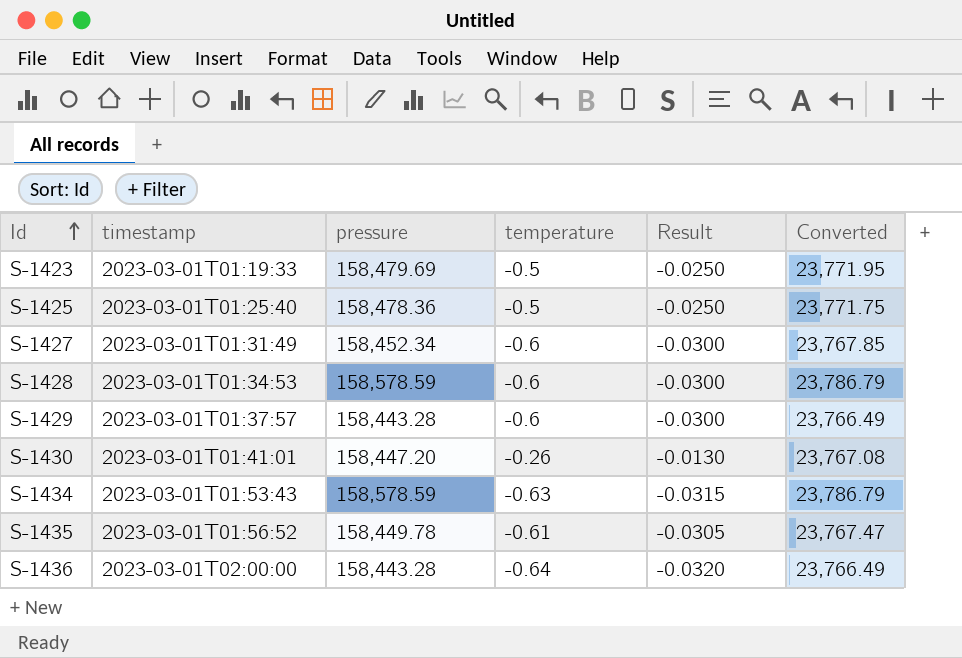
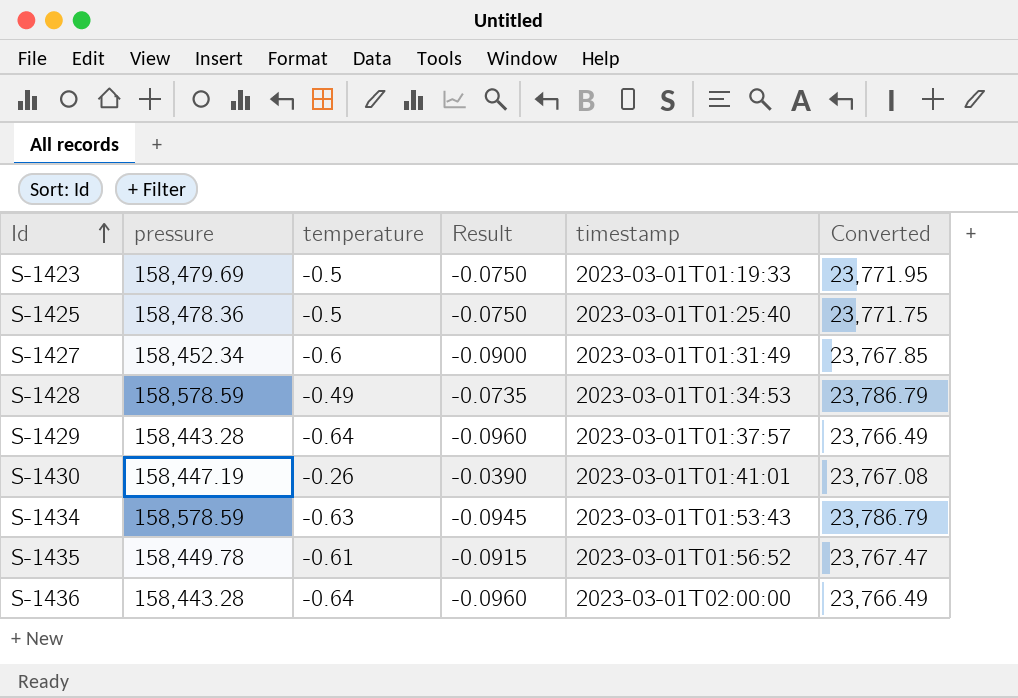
column Result | formula: [temperature] * 0.05 -> [temperature] * 0.15
column timestamp | position: 2 -> 5
S-1428 | temperature: -0.6 -> -0.49
S-1429 | temperature: -0.6 -> -0.64
S-1430 | pressure: 158,447.20 -> 158,447.19

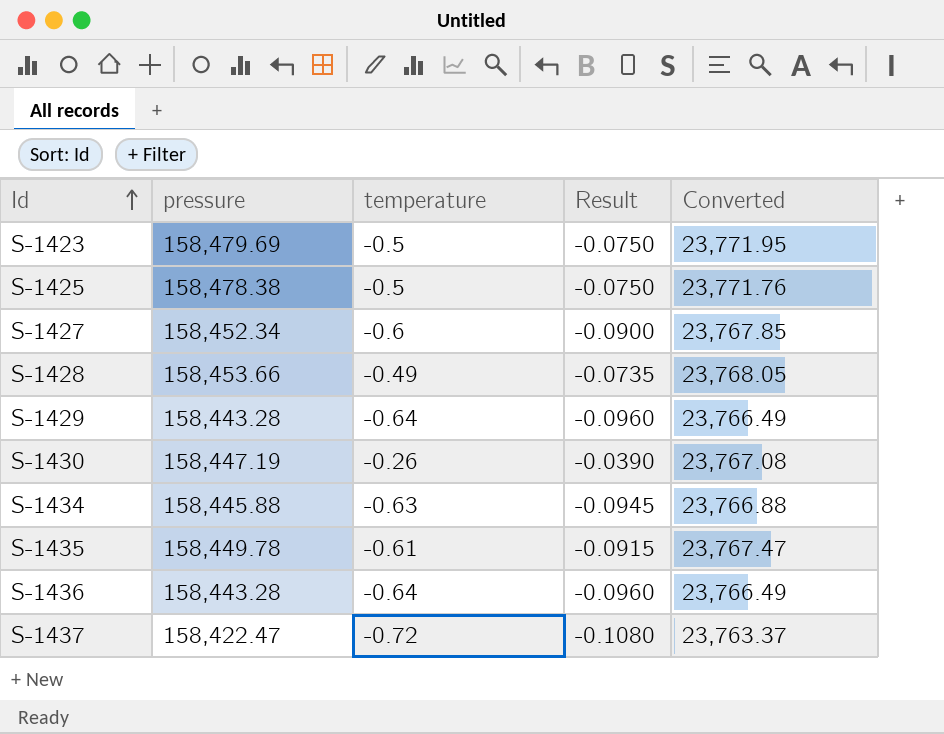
column timestamp | position: 5 -> none
S-1425 | pressure: 158,478.36 -> 158,478.38
S-1425 | Converted: 23,771.75 -> 23,771.76
S-1428 | pressure: 158,578.59 -> 158,453.66
S-1428 | Converted: 23,786.79 -> 23,768.05
S-1434 | pressure: 158,578.59 -> 158,445.88
S-1434 | Converted: 23,786.79 -> 23,766.88
row S-1437: none -> 158,422.47 | -0.72 | -0.1080 | 23,763.37

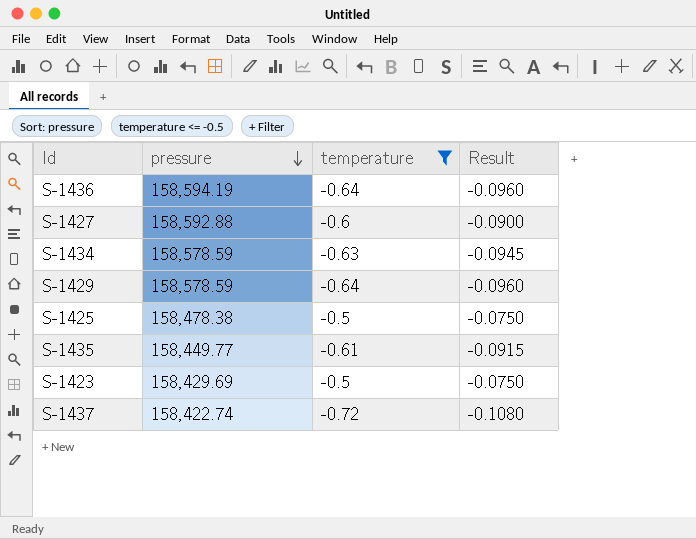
filter: none -> temperature <= -0.5
row order: Id ascending -> pressure descending
column Converted | formula: [pressure] * 0.15 -> none
S-1436 | pressure: 158,443.28 -> 158,594.19
S-1427 | pressure: 158,452.34 -> 158,592.88
S-1434 | pressure: 158,445.88 -> 158,578.59
S-1429 | pressure: 158,443.28 -> 158,578.59
S-1435 | pressure: 158,449.78 -> 158,449.77
S-1423 | pressure: 158,479.69 -> 158,429.69
S-1437 | pressure: 158,422.47 -> 158,422.74

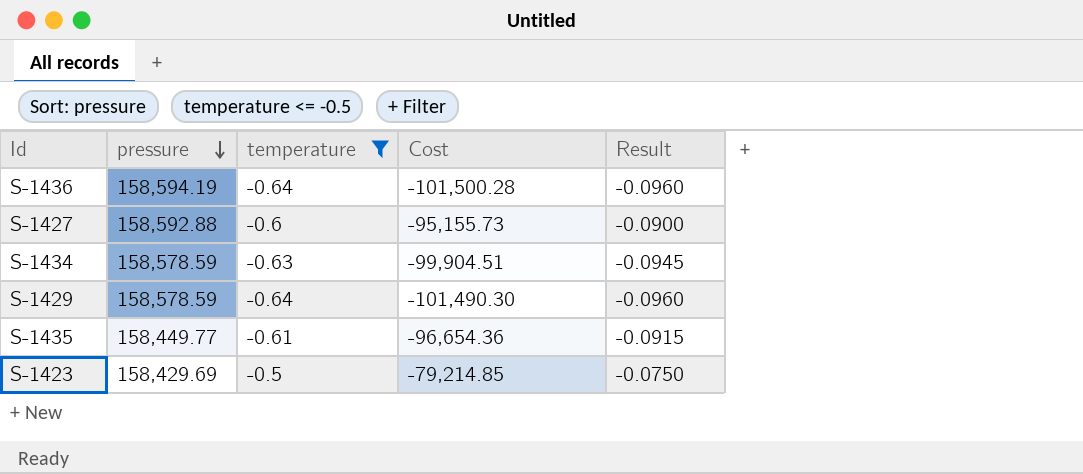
column Cost | formula: none -> [pressure] * [temperature]
row S-1425: 158,478.38 | -0.5 | -0.0750 -> none
row S-1437: 158,422.74 | -0.72 | -0.1080 -> none

